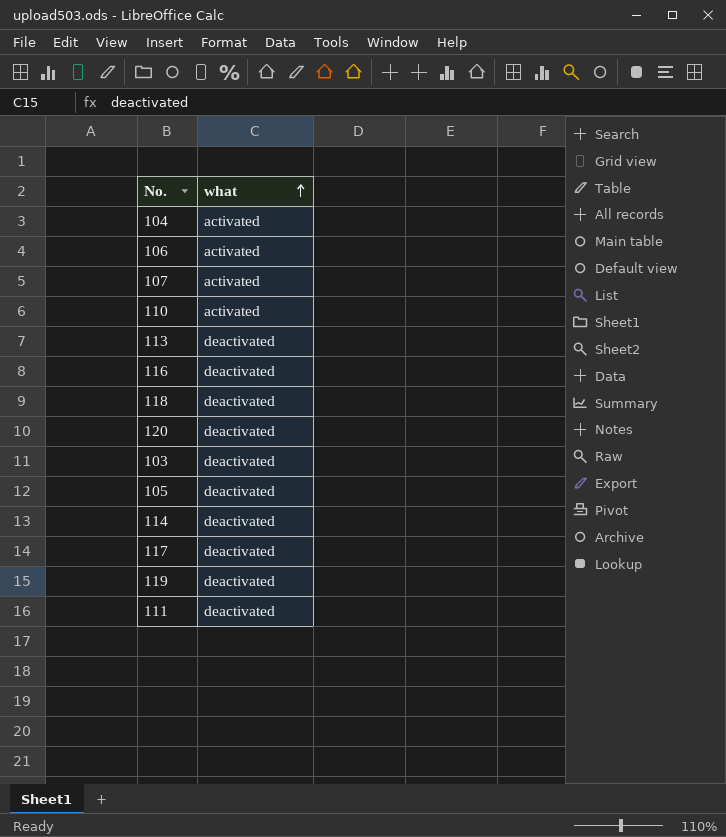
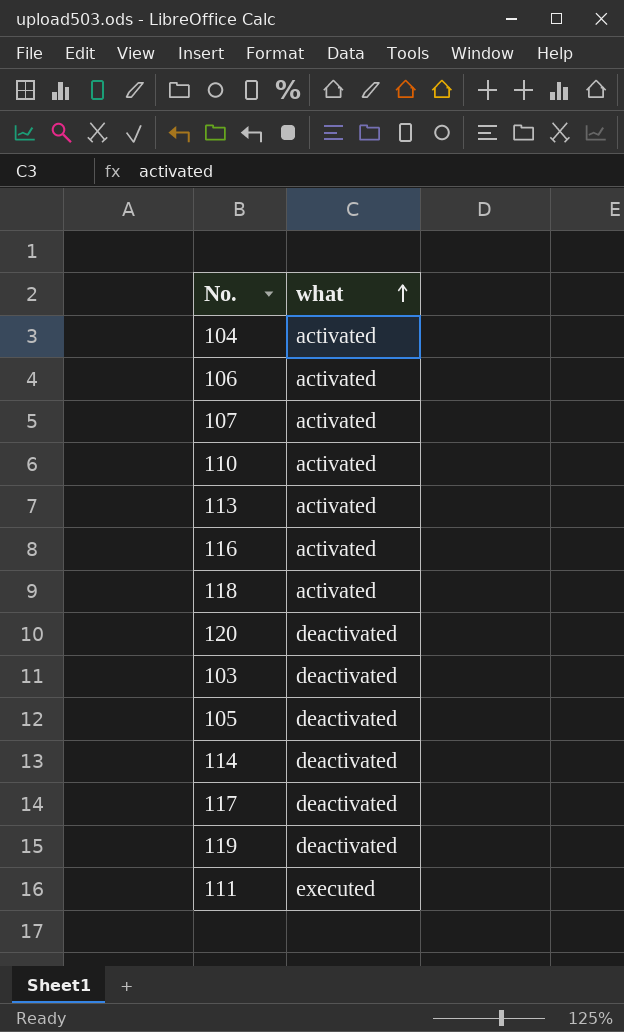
113 | what: deactivated -> activated
116 | what: deactivated -> activated
118 | what: deactivated -> activated
111 | what: deactivated -> executed

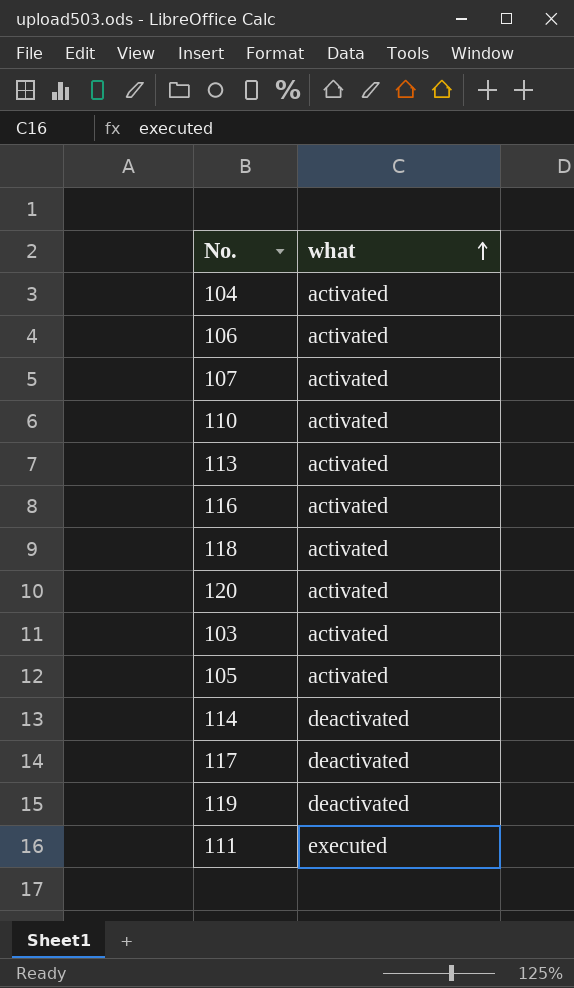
120 | what: deactivated -> activated
103 | what: deactivated -> activated
105 | what: deactivated -> activated

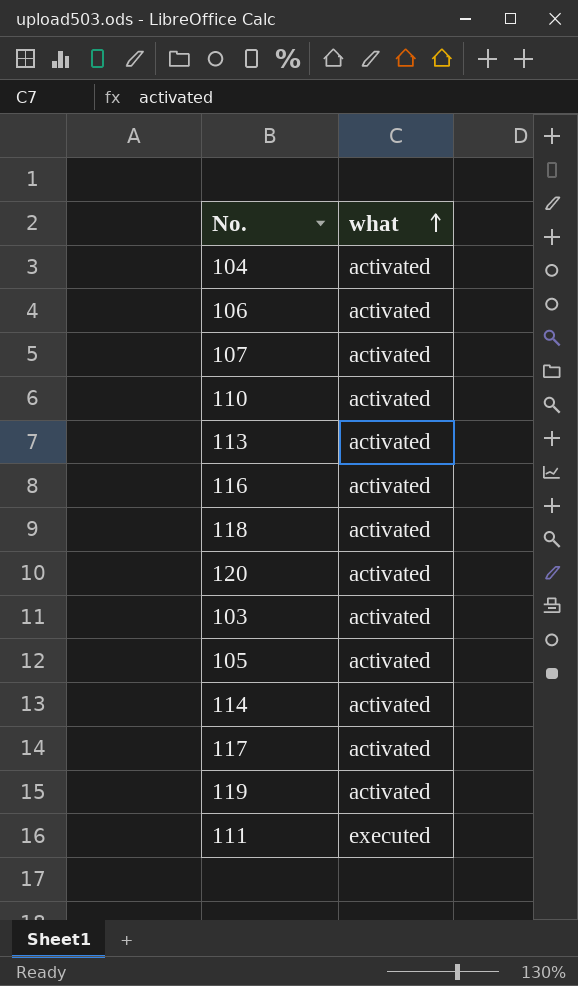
114 | what: deactivated -> activated
117 | what: deactivated -> activated
119 | what: deactivated -> activated

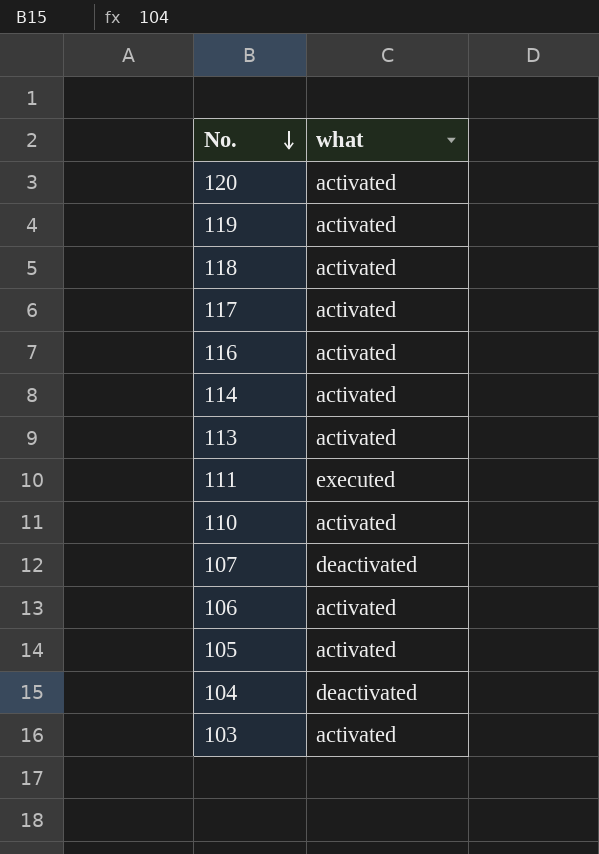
row order: what ascending -> No. descending
107 | what: activated -> deactivated
104 | what: activated -> deactivated

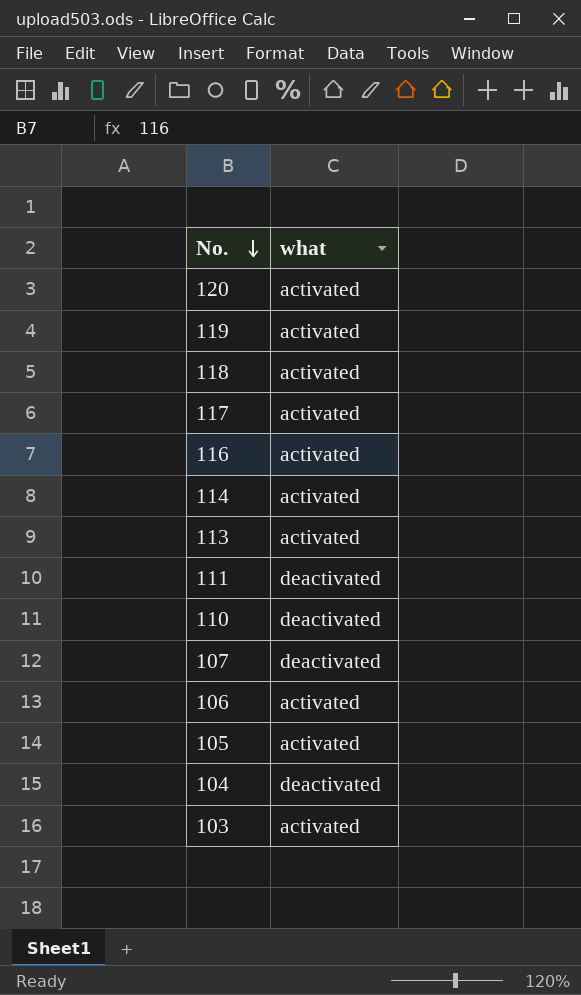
111 | what: executed -> deactivated
110 | what: activated -> deactivated

